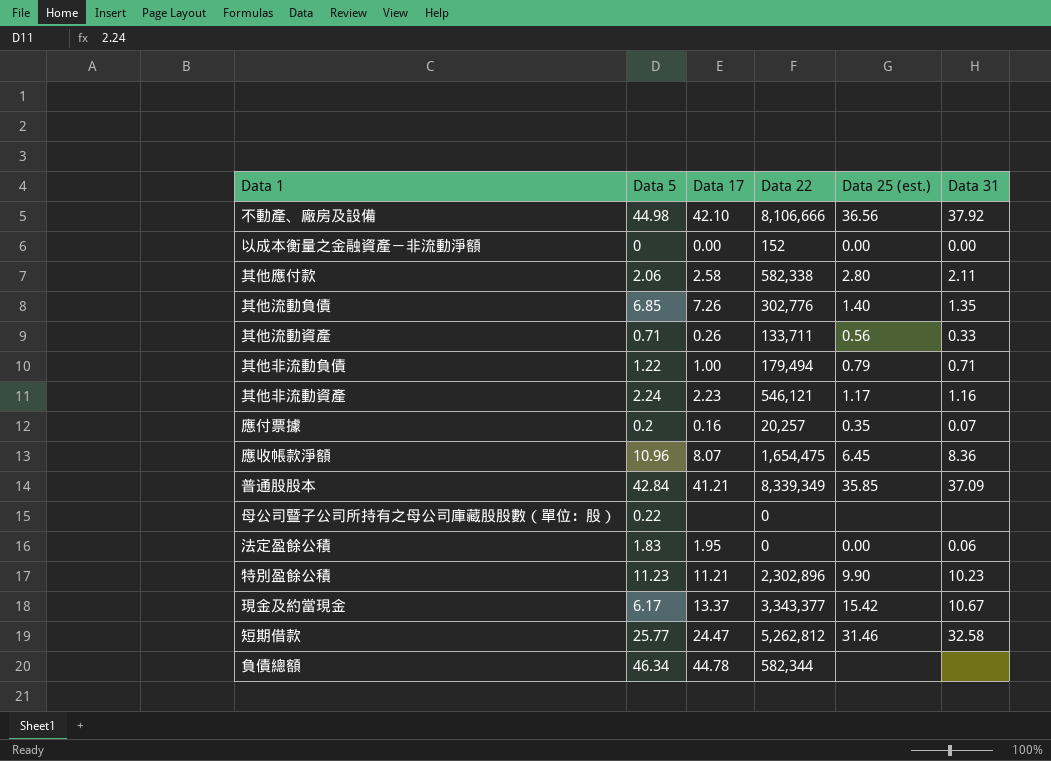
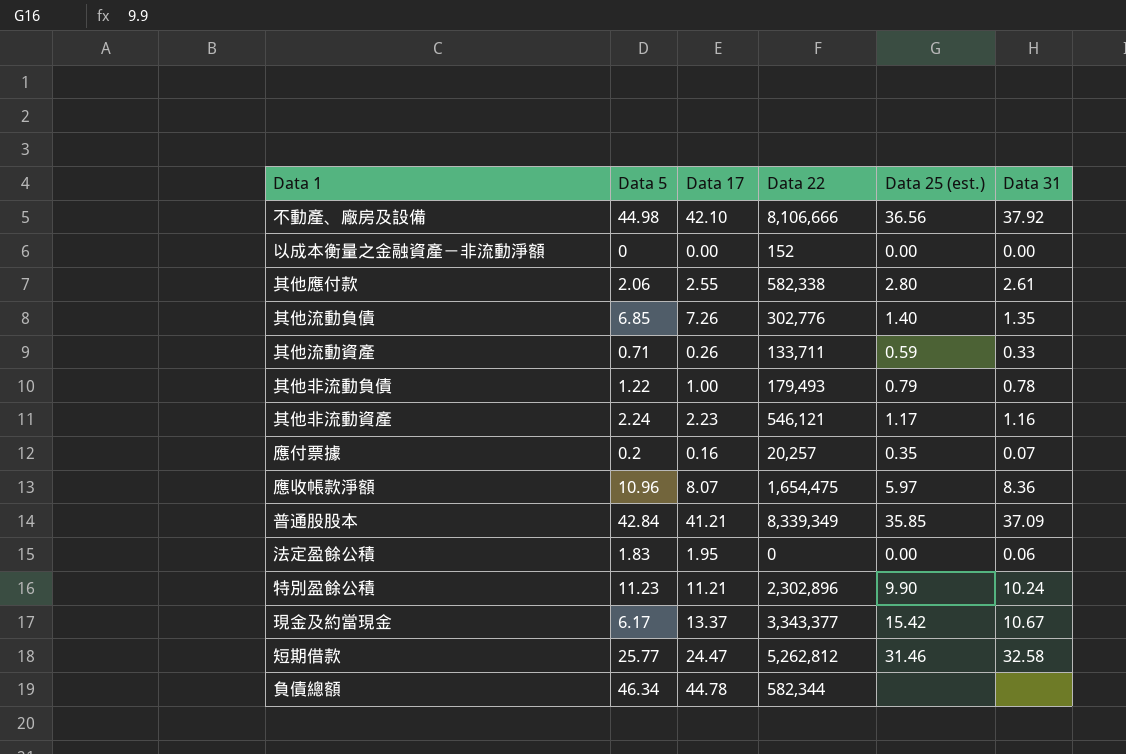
row 母公司暨子公司所持有之母公司庫藏股股數（單位：股）: 0.22 | none | 0 | none | none -> none
其他應付款 | Data 17: 2.58 -> 2.55
其他應付款 | Data 31: 2.11 -> 2.61
其他流動資產 | Data 25 (est.): 0.56 -> 0.59
其他非流動負債 | Data 22: 179,494 -> 179,493
其他非流動負債 | Data 31: 0.71 -> 0.78
應收帳款淨額 | Data 25 (est.): 6.45 -> 5.97
特別盈餘公積 | Data 31: 10.23 -> 10.24

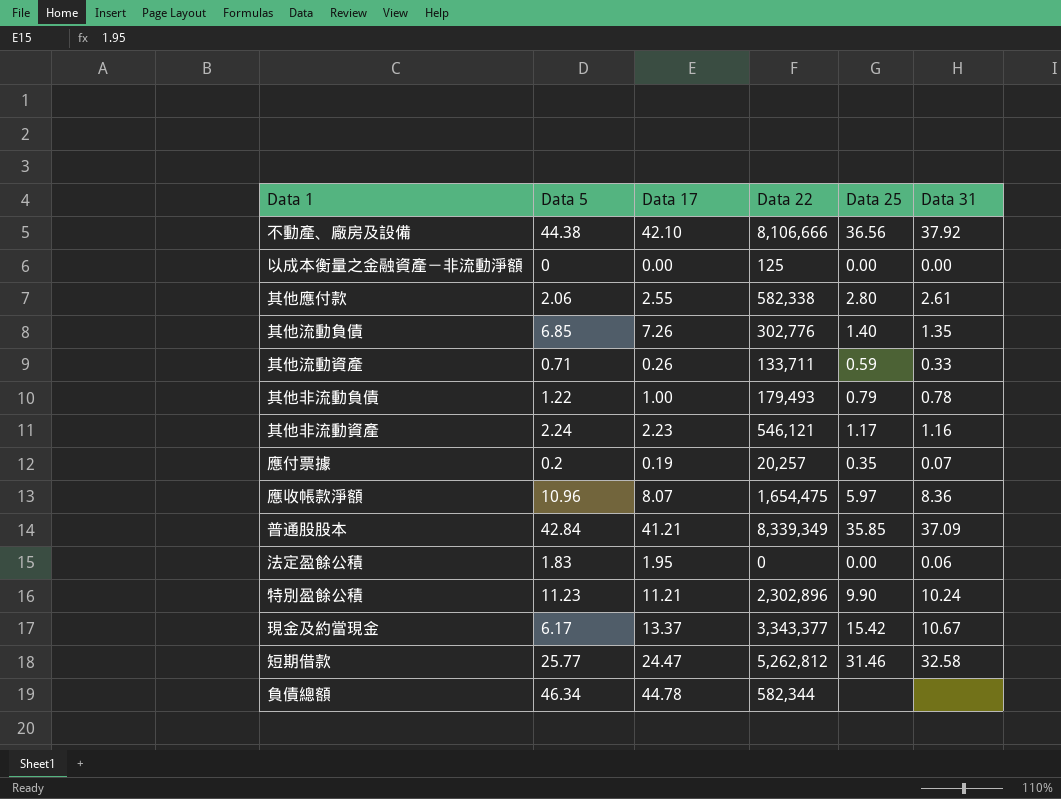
column name: Data 25 (est.) -> Data 25
不動產、廠房及設備 | Data 5: 44.98 -> 44.38
以成本衡量之金融資產－非流動淨額 | Data 22: 152 -> 125
應付票據 | Data 17: 0.16 -> 0.19

